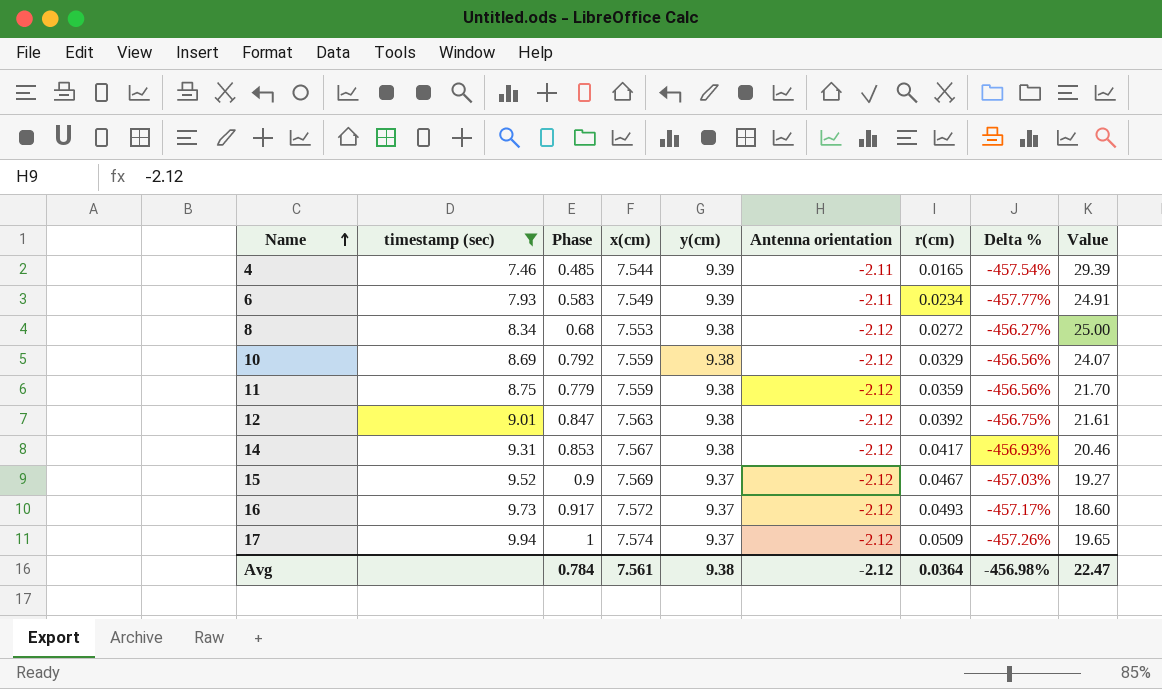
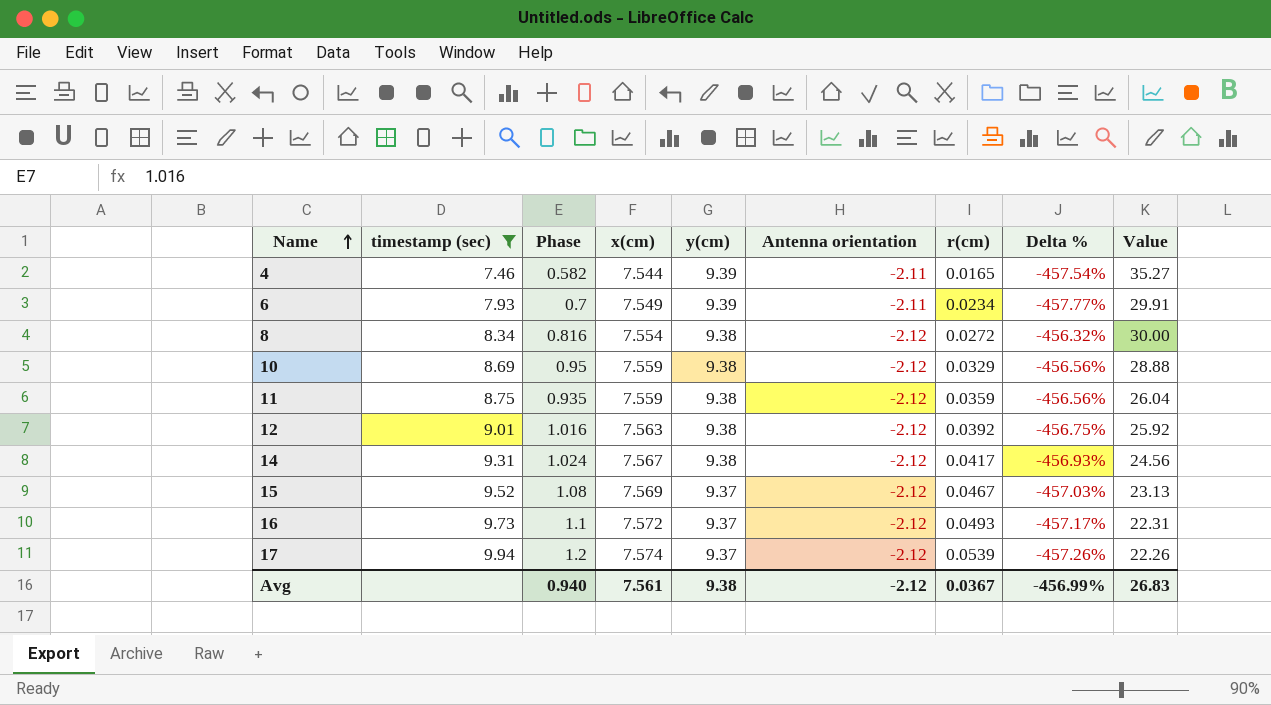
4 | Phase: 0.485 -> 0.582
4 | Value: 29.39 -> 35.27
6 | Phase: 0.583 -> 0.7
6 | Value: 24.91 -> 29.91
8 | Phase: 0.68 -> 0.816
8 | x(cm): 7.553 -> 7.554
8 | Delta %: -456.27% -> -456.32%
8 | Value: 25.00 -> 30.00
10 | Phase: 0.792 -> 0.95
10 | Value: 24.07 -> 28.88
11 | Phase: 0.779 -> 0.935
11 | Value: 21.70 -> 26.04
12 | Phase: 0.847 -> 1.016
12 | Value: 21.61 -> 25.92
14 | Phase: 0.853 -> 1.024
14 | Value: 20.46 -> 24.56
15 | Phase: 0.9 -> 1.08
15 | Value: 19.27 -> 23.13
16 | Phase: 0.917 -> 1.1
16 | Value: 18.60 -> 22.31
17 | Phase: 1 -> 1.2
17 | r(cm): 0.0509 -> 0.0539
17 | Value: 19.65 -> 22.26
Avg | Phase: 0.784 -> 0.940
Avg | r(cm): 0.0364 -> 0.0367
Avg | Delta %: -456.98% -> -456.99%
Avg | Value: 22.47 -> 26.83

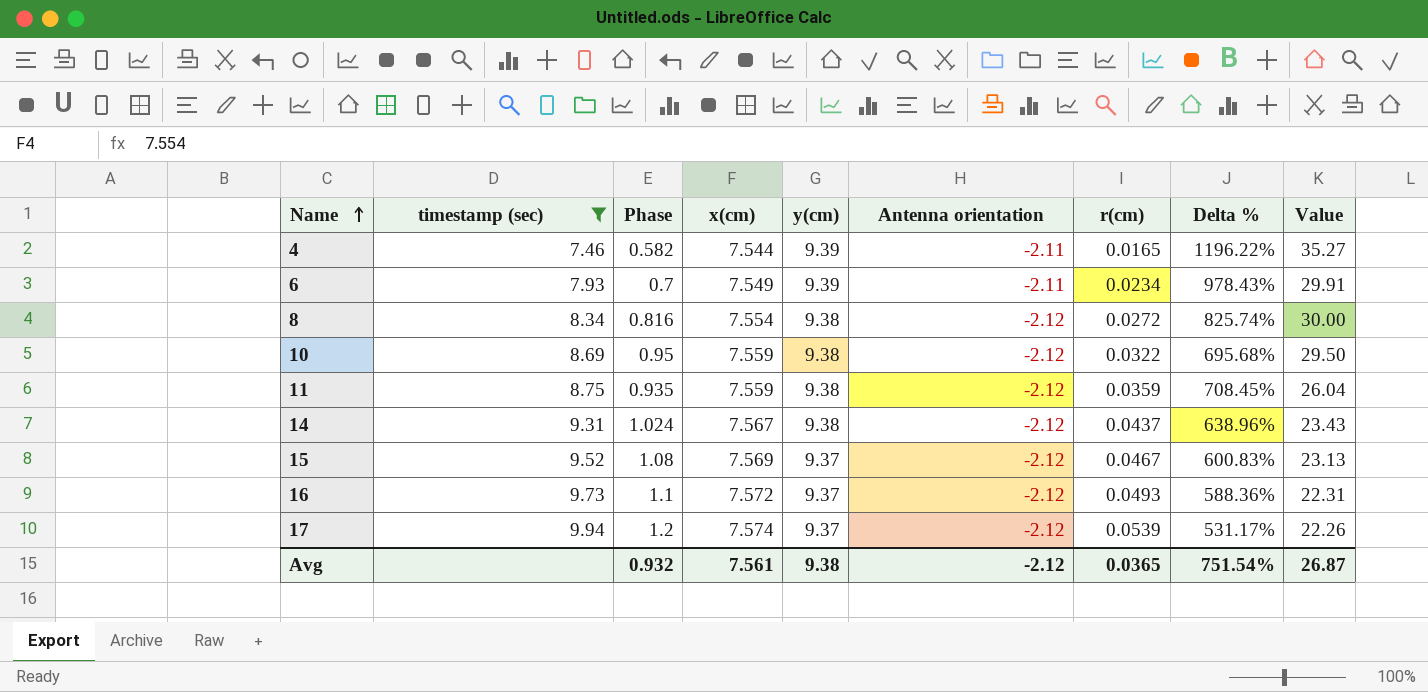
column Delta % | formula: ([x(cm)] - [Antenna orientation]) / [Antenna orientation] -> ([x(cm)] - [Phase]) / [Phase]
row 12: 9.01 | 1.016 | 7.563 | 9.38 | -2.12 | 0.0392 | -456.75% | 25.92 -> none
10 | r(cm): 0.0329 -> 0.0322
10 | Value: 28.88 -> 29.50
14 | r(cm): 0.0417 -> 0.0437
14 | Value: 24.56 -> 23.43
Avg | Phase: 0.940 -> 0.932
Avg | r(cm): 0.0367 -> 0.0365
Avg | Delta %: -456.99% -> 751.54%
Avg | Value: 26.83 -> 26.87

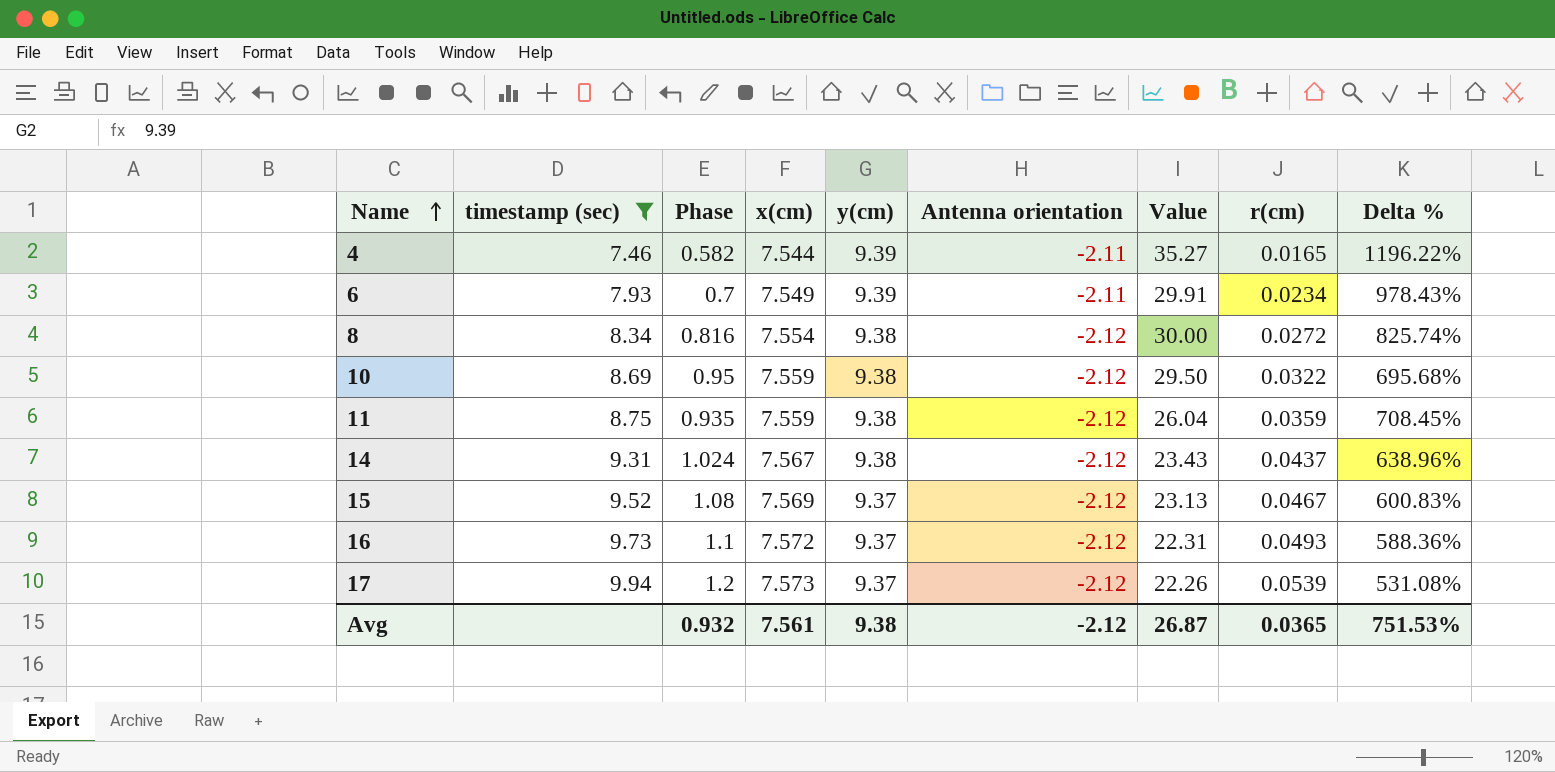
column Value | position: 9 -> 7
17 | x(cm): 7.574 -> 7.573
17 | Delta %: 531.17% -> 531.08%
Avg | Delta %: 751.54% -> 751.53%

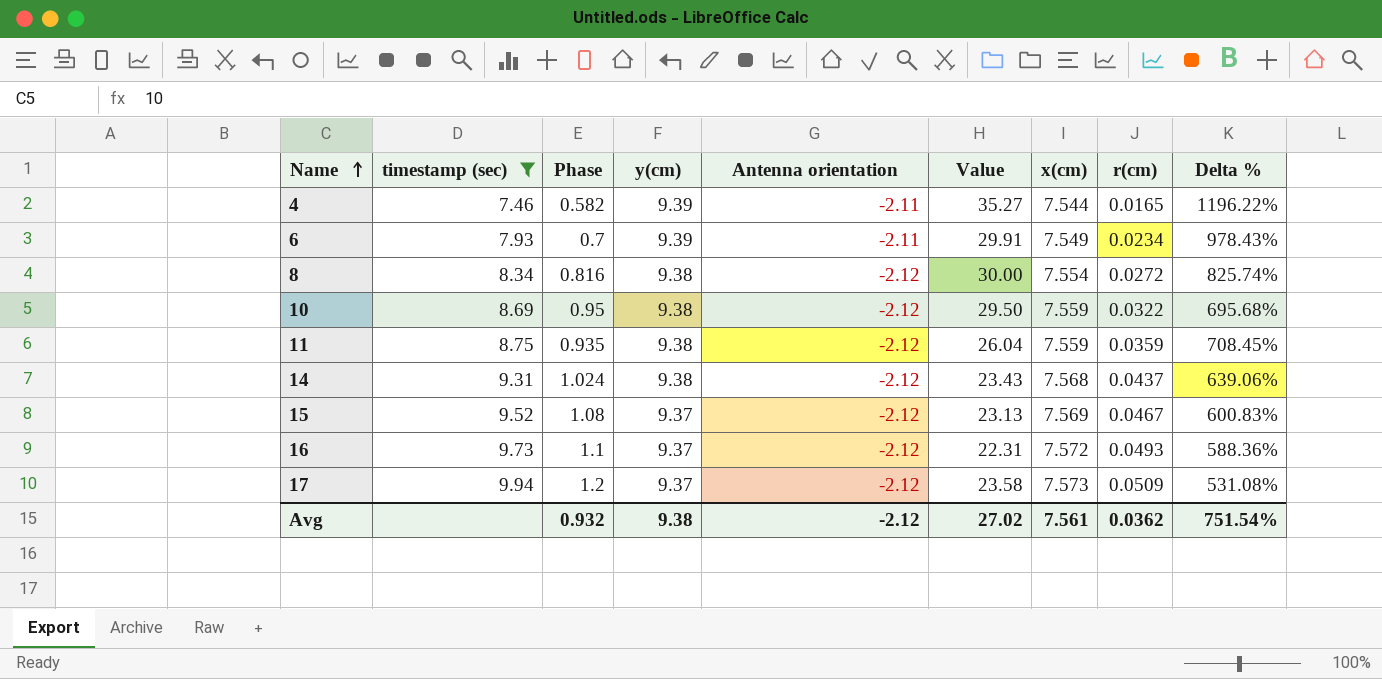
column x(cm) | position: 4 -> 7
14 | x(cm): 7.567 -> 7.568
14 | Delta %: 638.96% -> 639.06%
17 | Value: 22.26 -> 23.58
17 | r(cm): 0.0539 -> 0.0509
Avg | Value: 26.87 -> 27.02
Avg | r(cm): 0.0365 -> 0.0362
Avg | Delta %: 751.53% -> 751.54%

